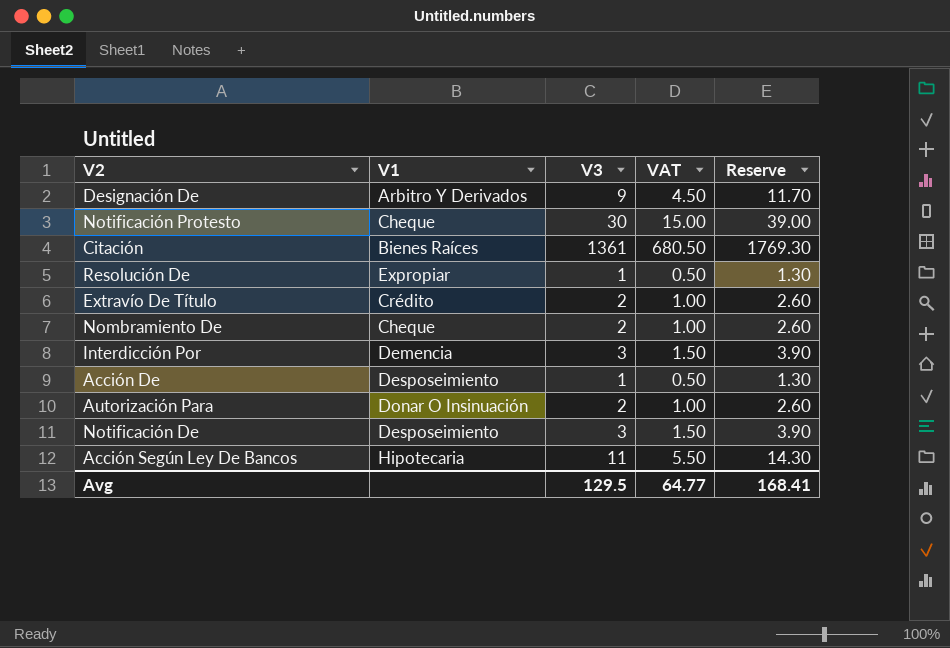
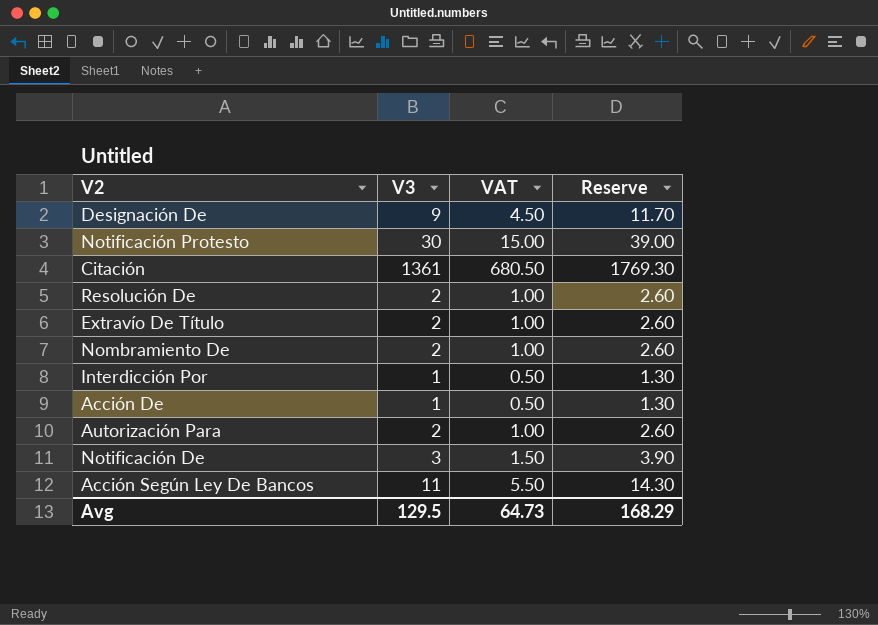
column V1 | position: 2 -> none
Resolución De | V3: 1 -> 2
Resolución De | VAT: 0.50 -> 1.00
Resolución De | Reserve: 1.30 -> 2.60
Interdicción Por | V3: 3 -> 1
Interdicción Por | VAT: 1.50 -> 0.50
Interdicción Por | Reserve: 3.90 -> 1.30
Avg | VAT: 64.77 -> 64.73
Avg | Reserve: 168.41 -> 168.29

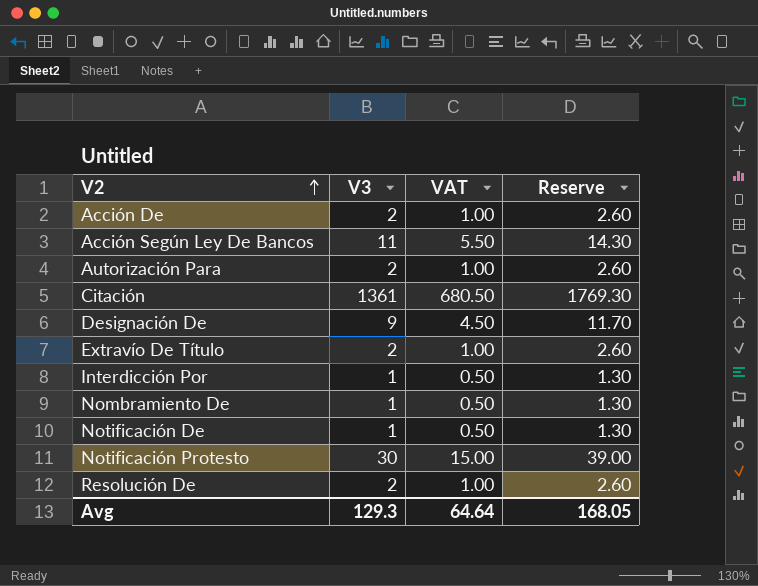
row order: none -> V2 ascending
Acción De | V3: 1 -> 2
Acción De | VAT: 0.50 -> 1.00
Acción De | Reserve: 1.30 -> 2.60
Nombramiento De | V3: 2 -> 1
Nombramiento De | VAT: 1.00 -> 0.50
Nombramiento De | Reserve: 2.60 -> 1.30
Notificación De | V3: 3 -> 1
Notificación De | VAT: 1.50 -> 0.50
Notificación De | Reserve: 3.90 -> 1.30
Avg | V3: 129.5 -> 129.3
Avg | VAT: 64.73 -> 64.64
Avg | Reserve: 168.29 -> 168.05

